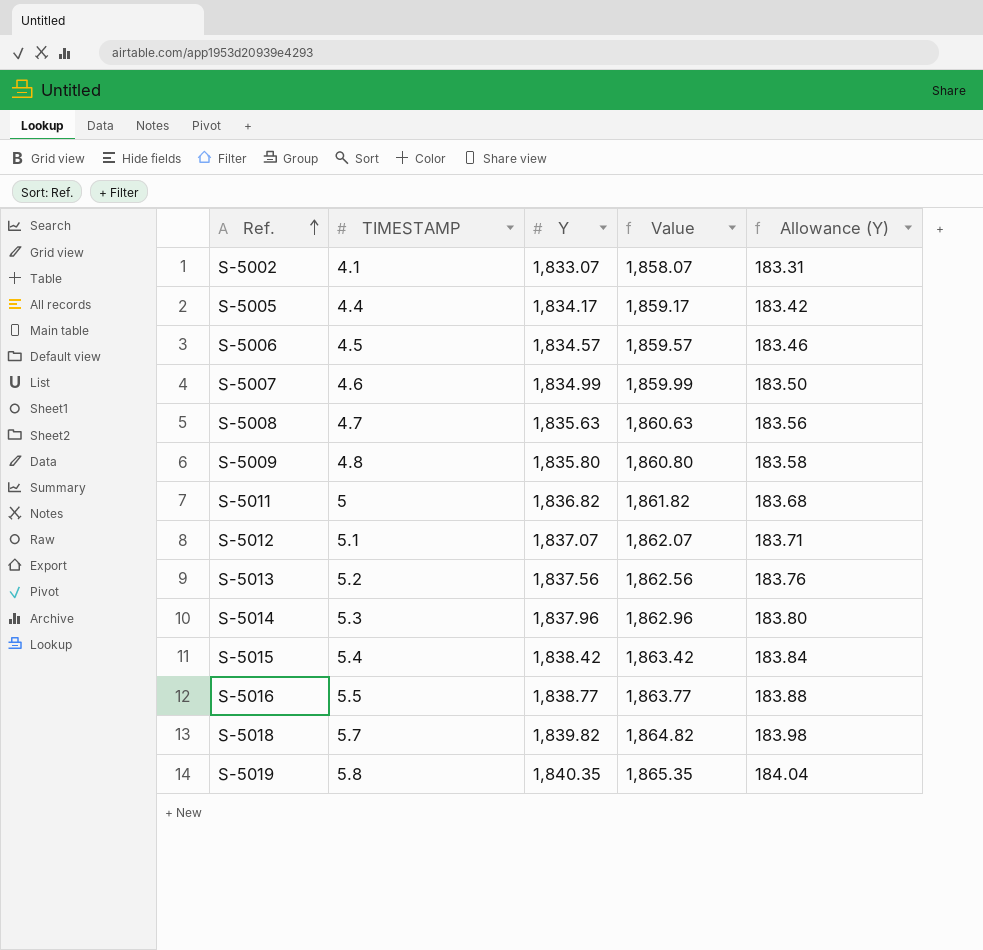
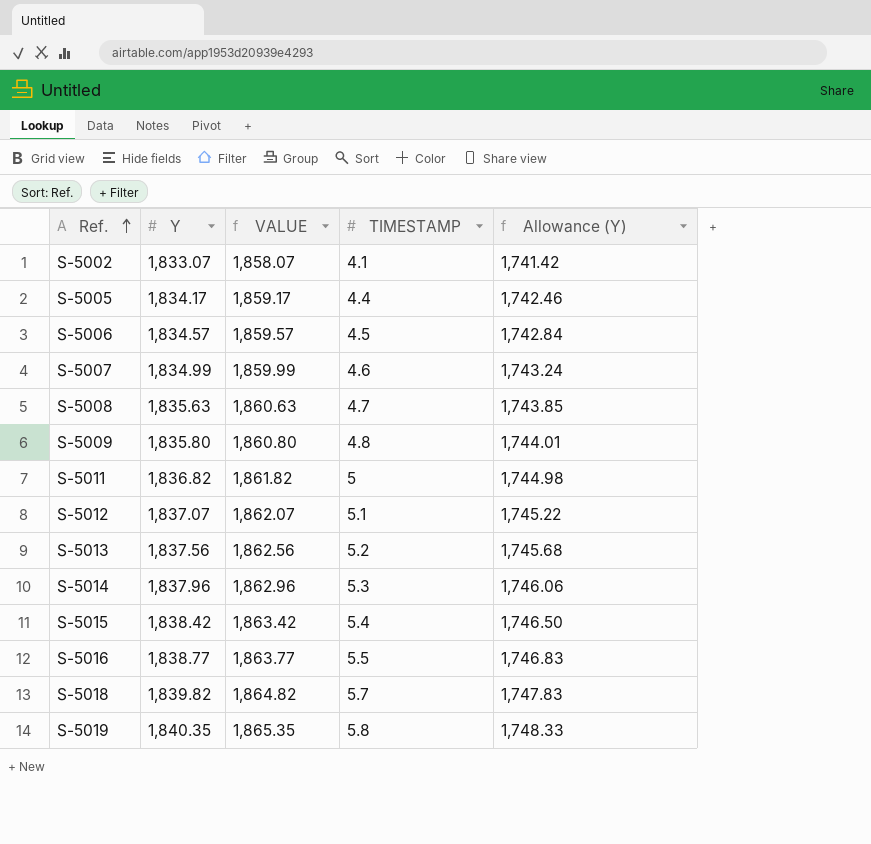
column name: Value -> VALUE
column TIMESTAMP | position: 2 -> 4
column Allowance (Y) | formula: [Y] * 0.1 -> [Y] * 0.95

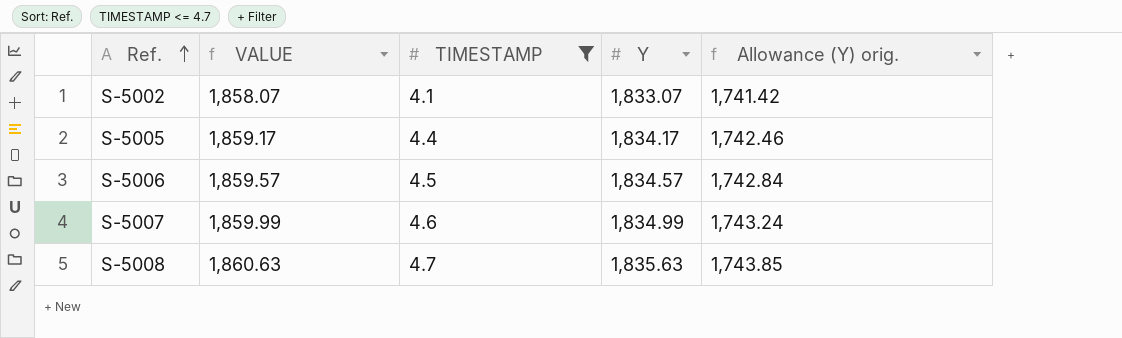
filter: none -> TIMESTAMP <= 4.7
column Y | position: 2 -> 4
column name: Allowance (Y) -> Allowance (Y) orig.

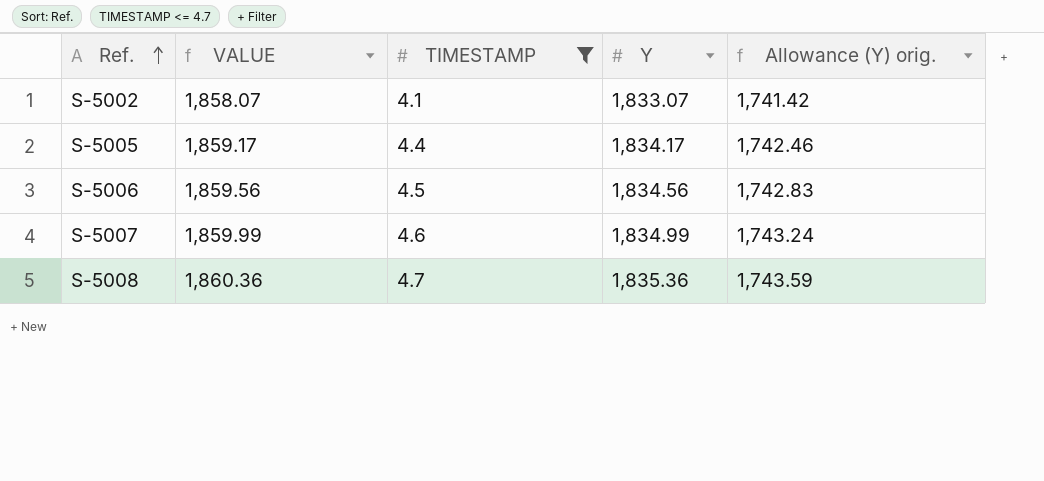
S-5006 | VALUE: 1,859.57 -> 1,859.56
S-5006 | Y: 1,834.57 -> 1,834.56
S-5006 | Allowance (Y) orig.: 1,742.84 -> 1,742.83
S-5008 | VALUE: 1,860.63 -> 1,860.36
S-5008 | Y: 1,835.63 -> 1,835.36
S-5008 | Allowance (Y) orig.: 1,743.85 -> 1,743.59

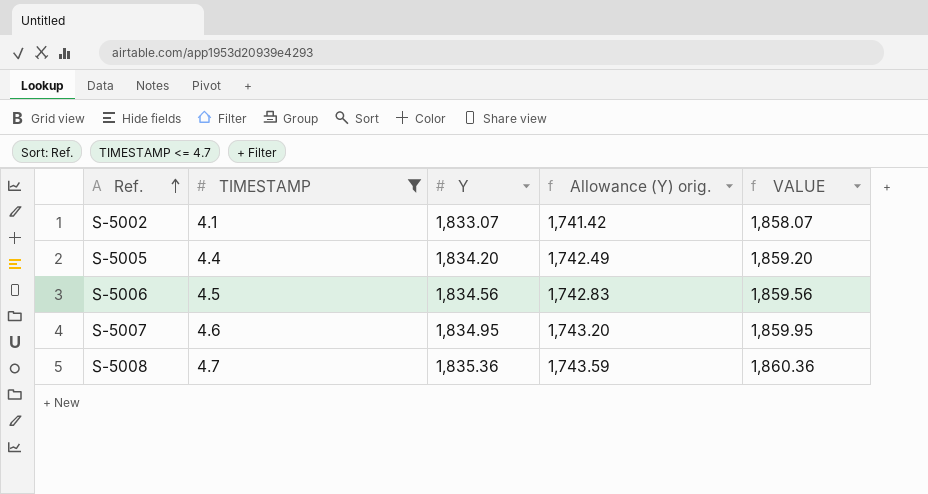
column VALUE | position: 2 -> 5
S-5005 | Y: 1,834.17 -> 1,834.20
S-5005 | Allowance (Y) orig.: 1,742.46 -> 1,742.49
S-5005 | VALUE: 1,859.17 -> 1,859.20
S-5007 | Y: 1,834.99 -> 1,834.95
S-5007 | Allowance (Y) orig.: 1,743.24 -> 1,743.20
S-5007 | VALUE: 1,859.99 -> 1,859.95

